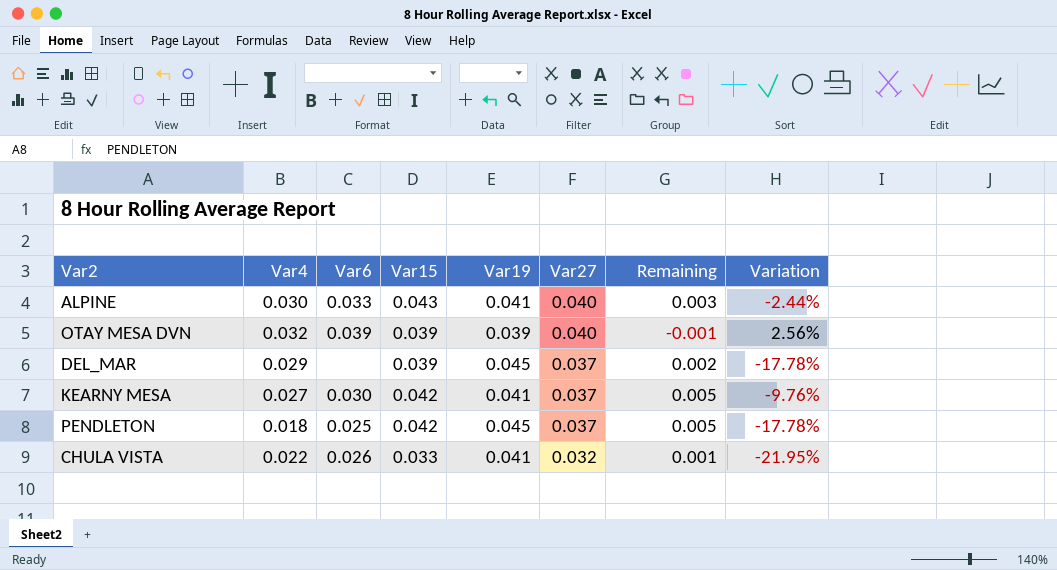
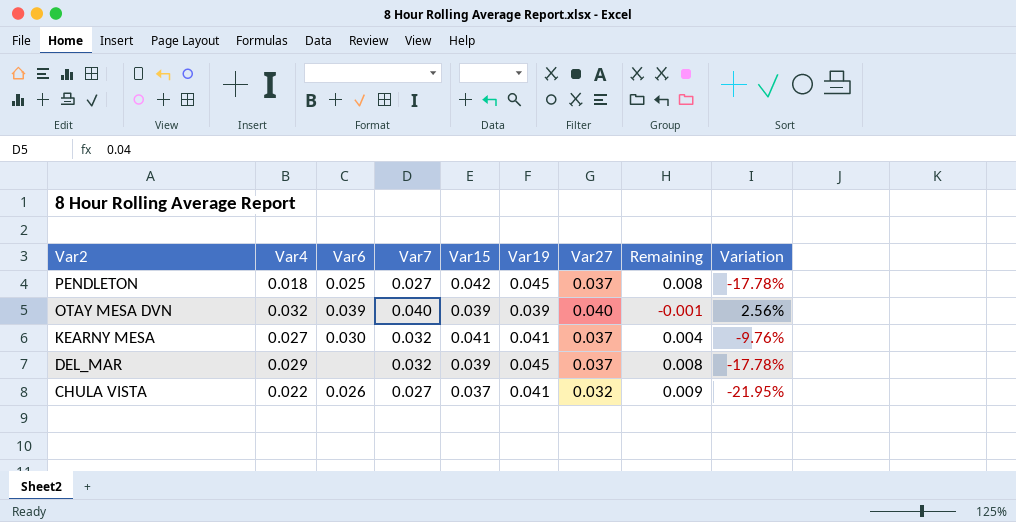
row order: Var27 descending -> Var2 descending
column Var7 | position: none -> 4
column Remaining | formula: [Var15] - [Var27] -> [Var19] - [Var27]
row ALPINE: 0.030 | 0.033 | 0.043 | 0.041 | 0.040 | 0.003 | -2.44% -> none
KEARNY MESA | Var15: 0.042 -> 0.041
CHULA VISTA | Var15: 0.033 -> 0.037

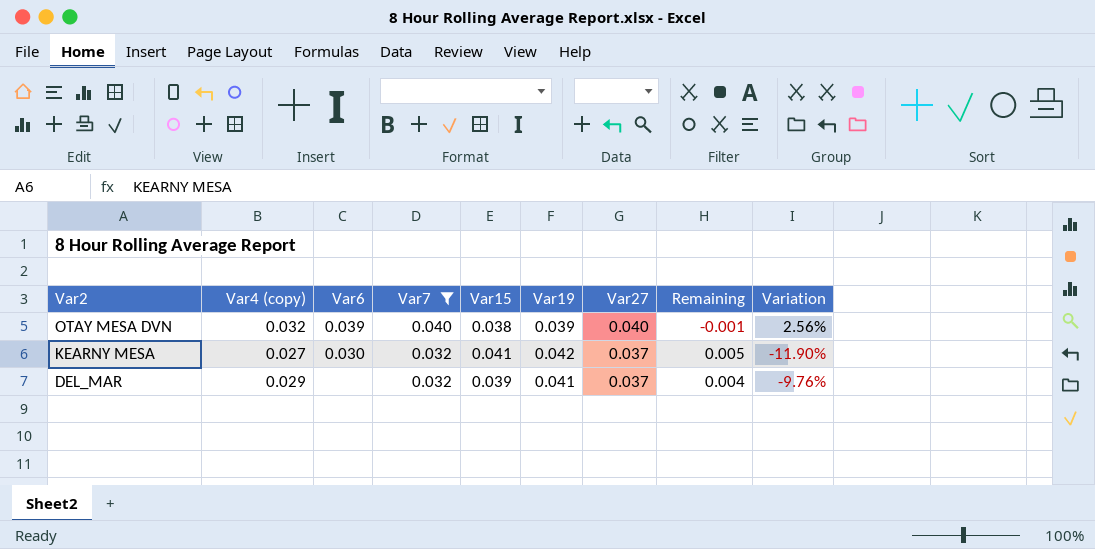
filter: none -> Var7 != 0.027
column name: Var4 -> Var4 (copy)
OTAY MESA DVN | Var15: 0.039 -> 0.038
KEARNY MESA | Var19: 0.041 -> 0.042
KEARNY MESA | Remaining: 0.004 -> 0.005
KEARNY MESA | Variation: -9.76% -> -11.90%
DEL_MAR | Var19: 0.045 -> 0.041
DEL_MAR | Remaining: 0.008 -> 0.004
DEL_MAR | Variation: -17.78% -> -9.76%

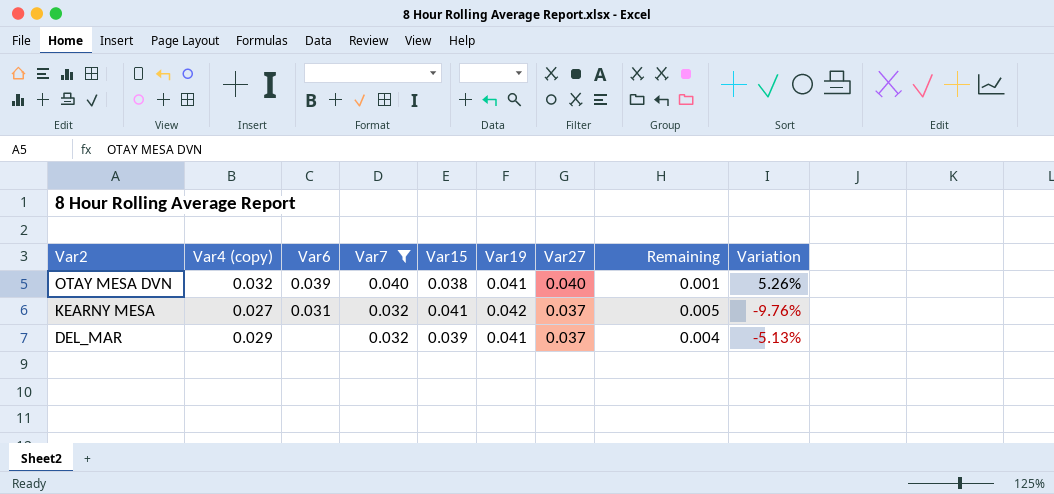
column Variation | formula: ([Var27] - [Var19]) / [Var19] -> ([Var27] - [Var15]) / [Var15]
OTAY MESA DVN | Var19: 0.039 -> 0.041
OTAY MESA DVN | Remaining: -0.001 -> 0.001
KEARNY MESA | Var6: 0.030 -> 0.031

